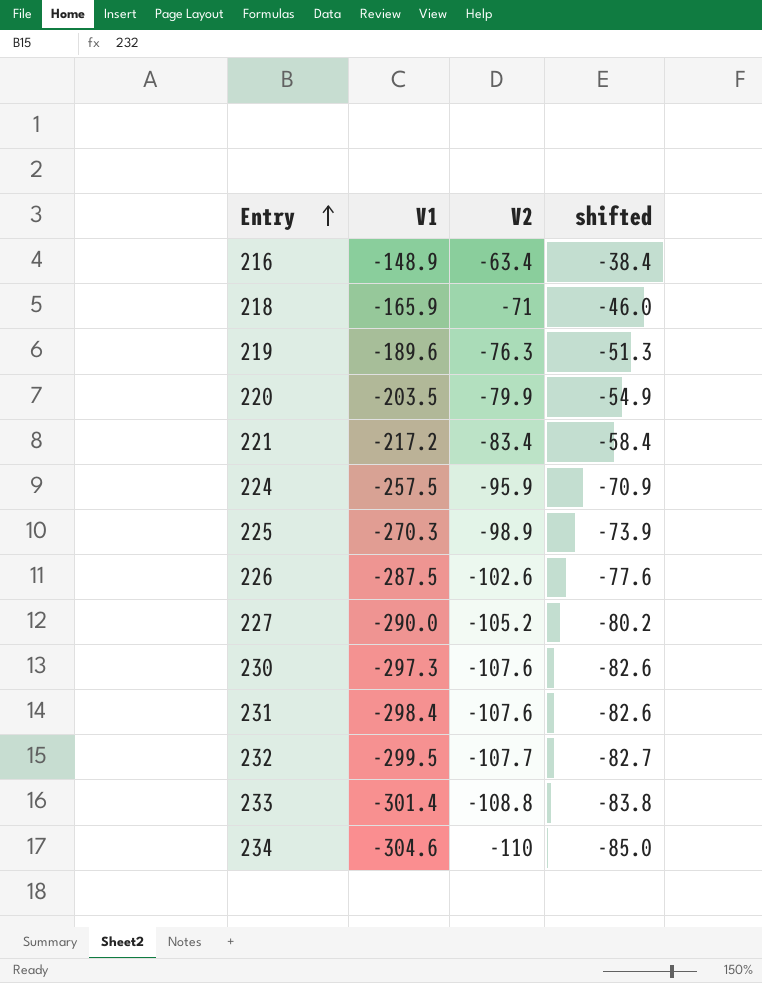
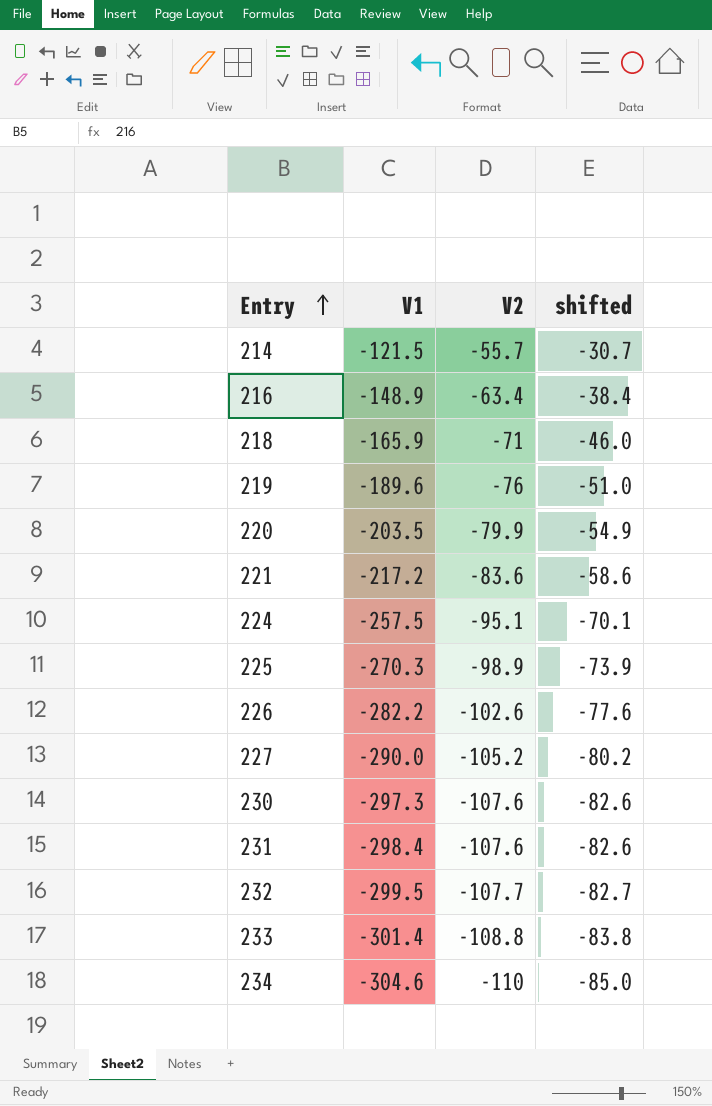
row 214: none -> -121.5 | -55.7 | -30.7
219 | V2: -76.3 -> -76
219 | shifted: -51.3 -> -51.0
221 | V2: -83.4 -> -83.6
221 | shifted: -58.4 -> -58.6
224 | V2: -95.9 -> -95.1
224 | shifted: -70.9 -> -70.1
226 | V1: -287.5 -> -282.2

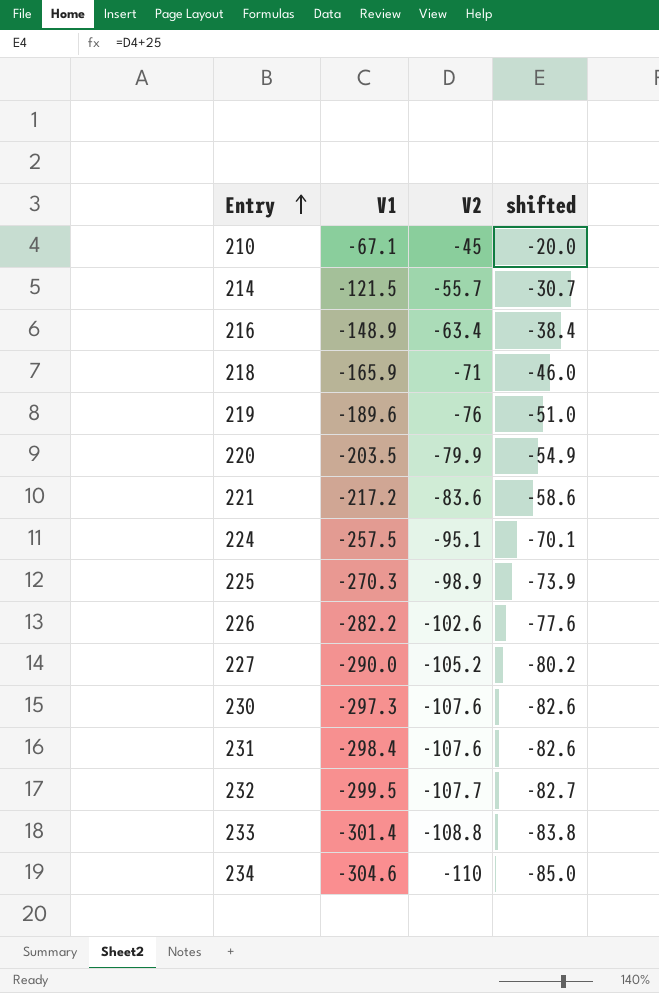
row 210: none -> -67.1 | -45 | -20.0

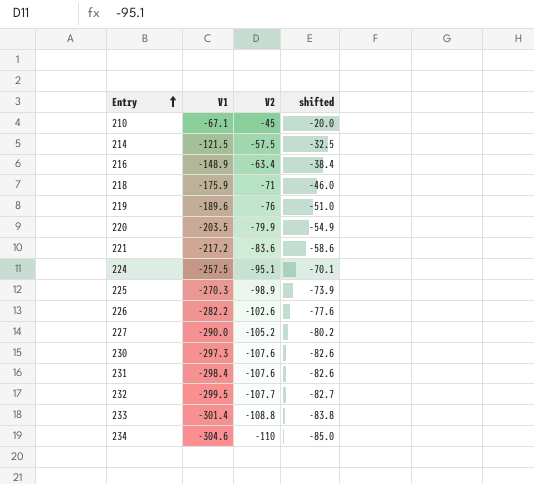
214 | V2: -55.7 -> -57.5
214 | shifted: -30.7 -> -32.5
218 | V1: -165.9 -> -175.9

